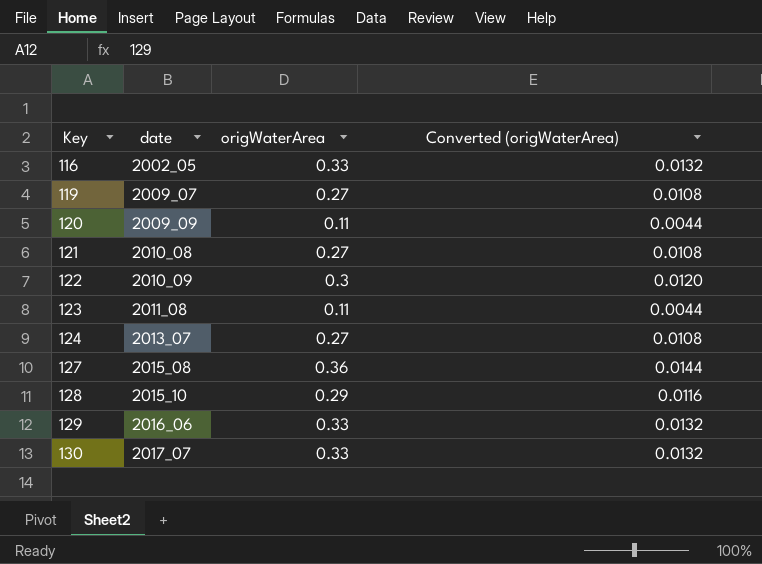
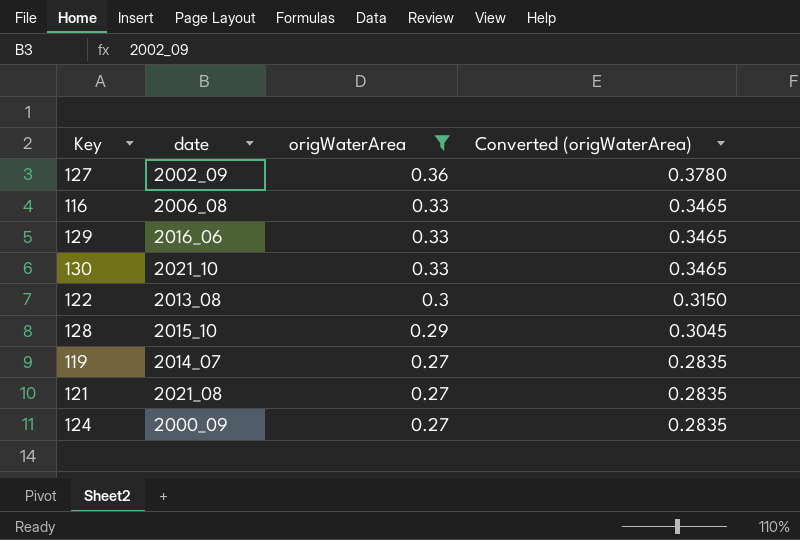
filter: none -> origWaterArea != 0.11
row order: Key ascending -> origWaterArea descending
column Converted (origWaterArea) | formula: [origWaterArea] * 0.04 -> [origWaterArea] * 1.05
127 | date: 2015_08 -> 2002_09
116 | date: 2002_05 -> 2006_08
130 | date: 2017_07 -> 2021_10
122 | date: 2010_09 -> 2013_08
119 | date: 2009_07 -> 2014_07
121 | date: 2010_08 -> 2021_08
124 | date: 2013_07 -> 2000_09

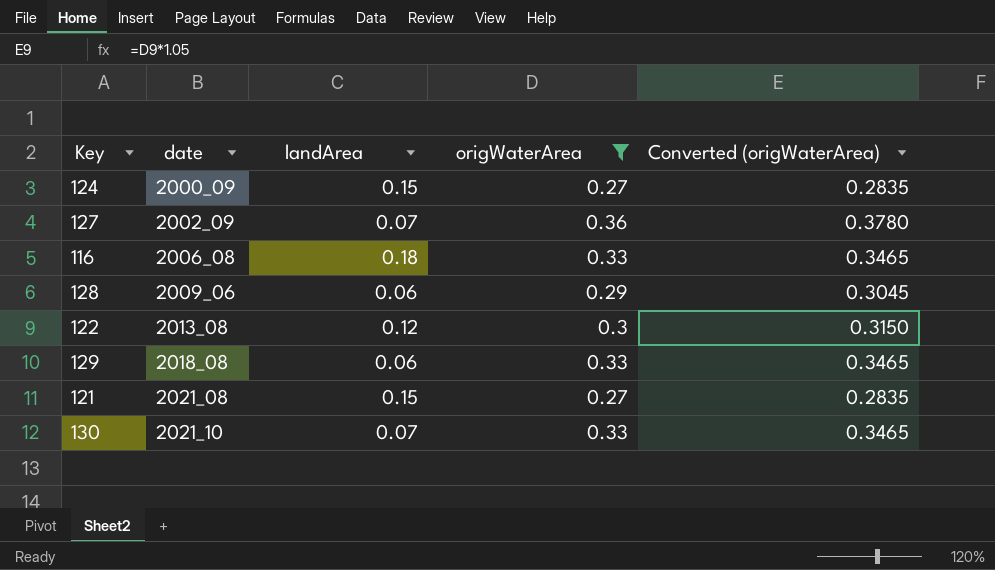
row order: origWaterArea descending -> date ascending
column landArea | position: none -> 3
row 119: 2014_07 | 0.27 | 0.2835 -> none
128 | date: 2015_10 -> 2009_06
129 | date: 2016_06 -> 2018_08

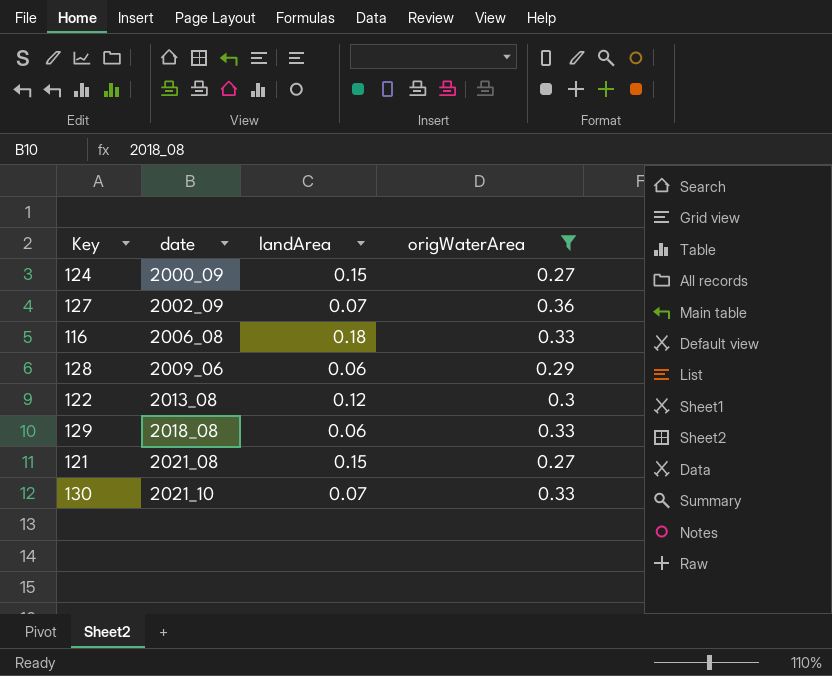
column Converted (origWaterArea) | formula: [origWaterArea] * 1.05 -> none

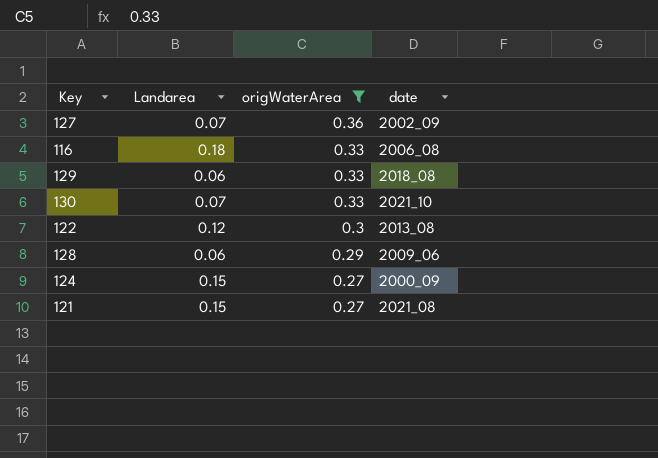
row order: date ascending -> origWaterArea descending
column name: landArea -> Landarea
column date | position: 2 -> 4

